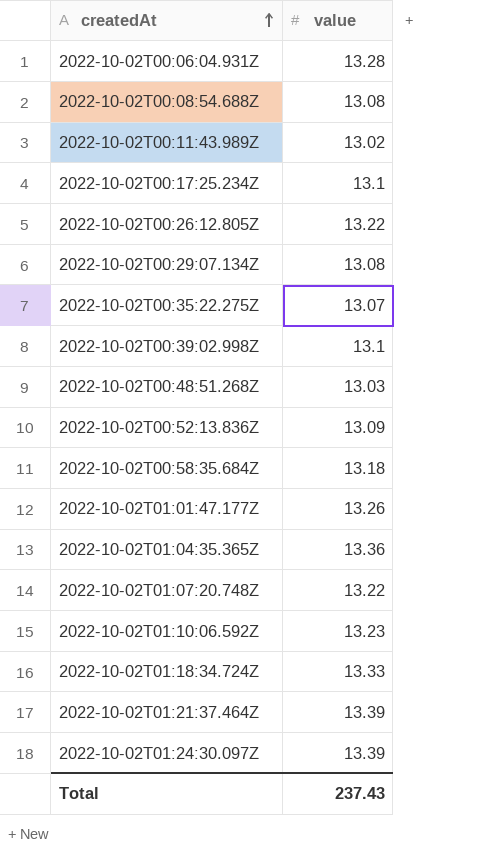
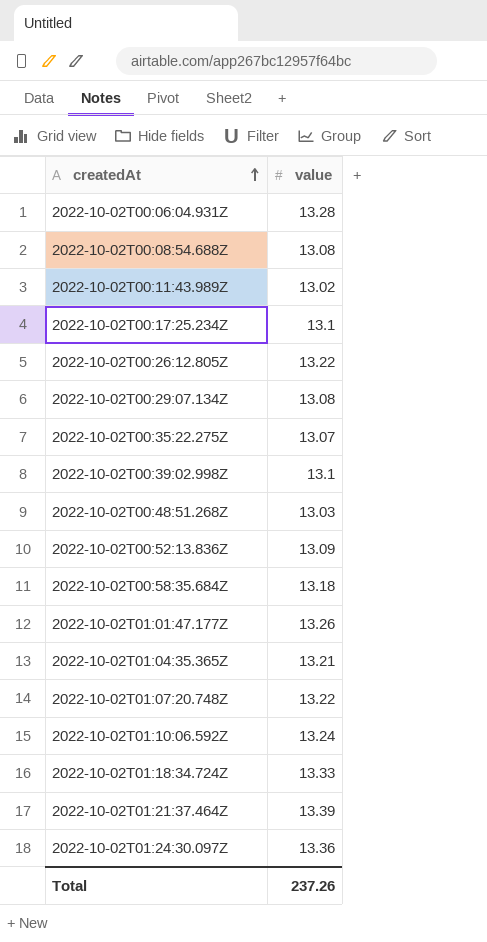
2022-10-02T01:04:35.365Z | value: 13.36 -> 13.21
2022-10-02T01:10:06.592Z | value: 13.23 -> 13.24
2022-10-02T01:24:30.097Z | value: 13.39 -> 13.36
Total | value: 237.43 -> 237.26

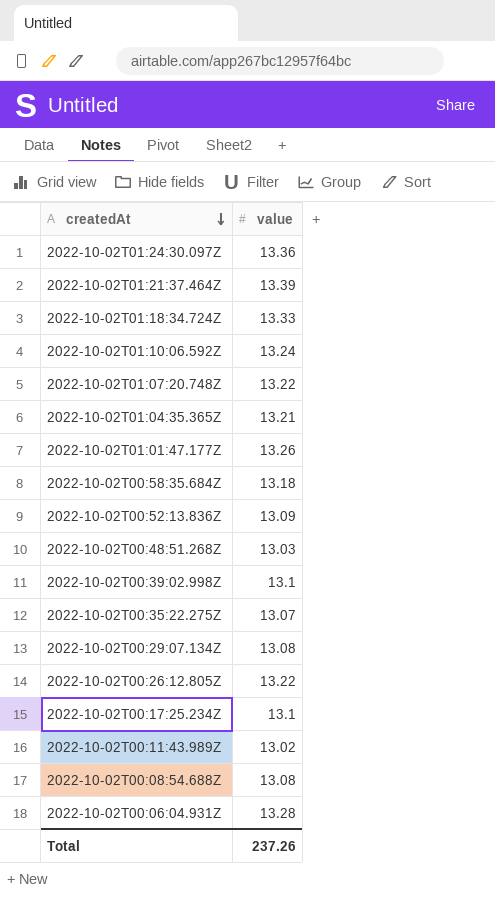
row order: createdAt ascending -> createdAt descending

